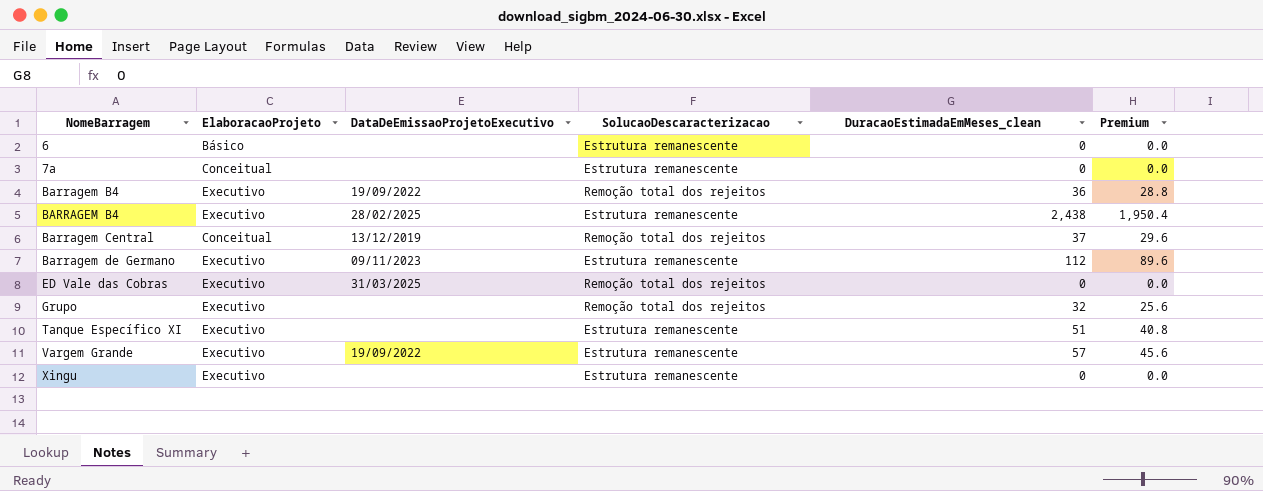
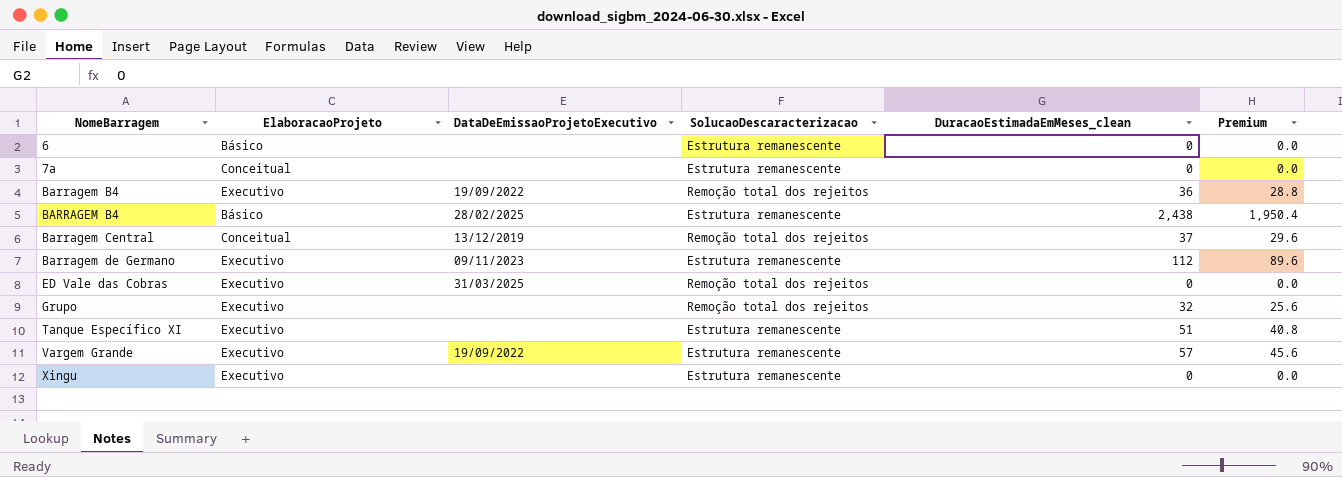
BARRAGEM B4 | ElaboracaoProjeto: Executivo -> Básico

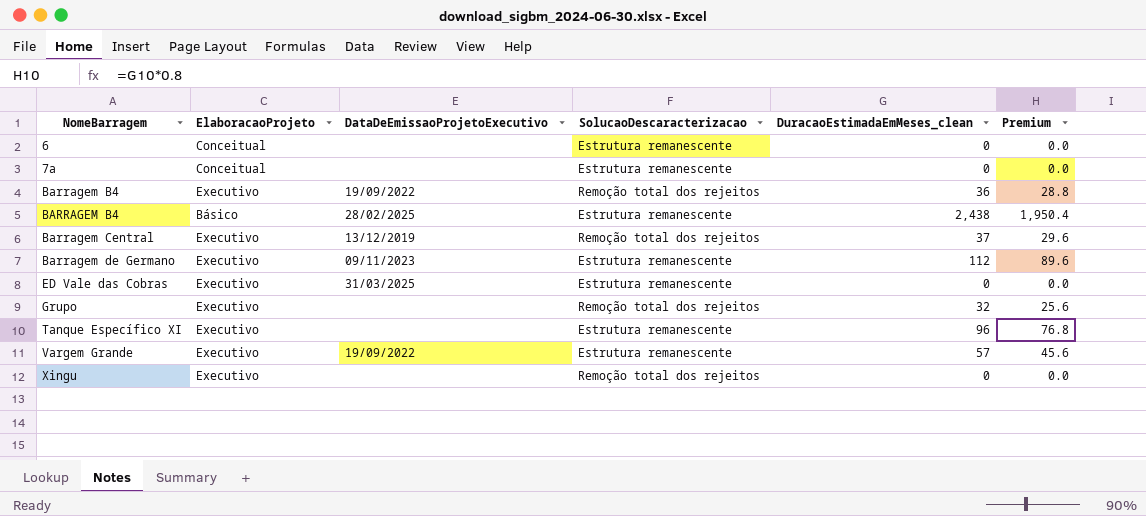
6 | ElaboracaoProjeto: Básico -> Conceitual
Barragem Central | ElaboracaoProjeto: Conceitual -> Executivo
ED Vale das Cobras | SolucaoDescaracterizacao: Remoção total dos rejeitos -> Estrutura remanescente
Tanque Específico XI | DuracaoEstimadaEmMeses_clean: 51 -> 96
Tanque Específico XI | Premium: 40.8 -> 76.8
Xingu | SolucaoDescaracterizacao: Estrutura remanescente -> Remoção total dos rejeitos

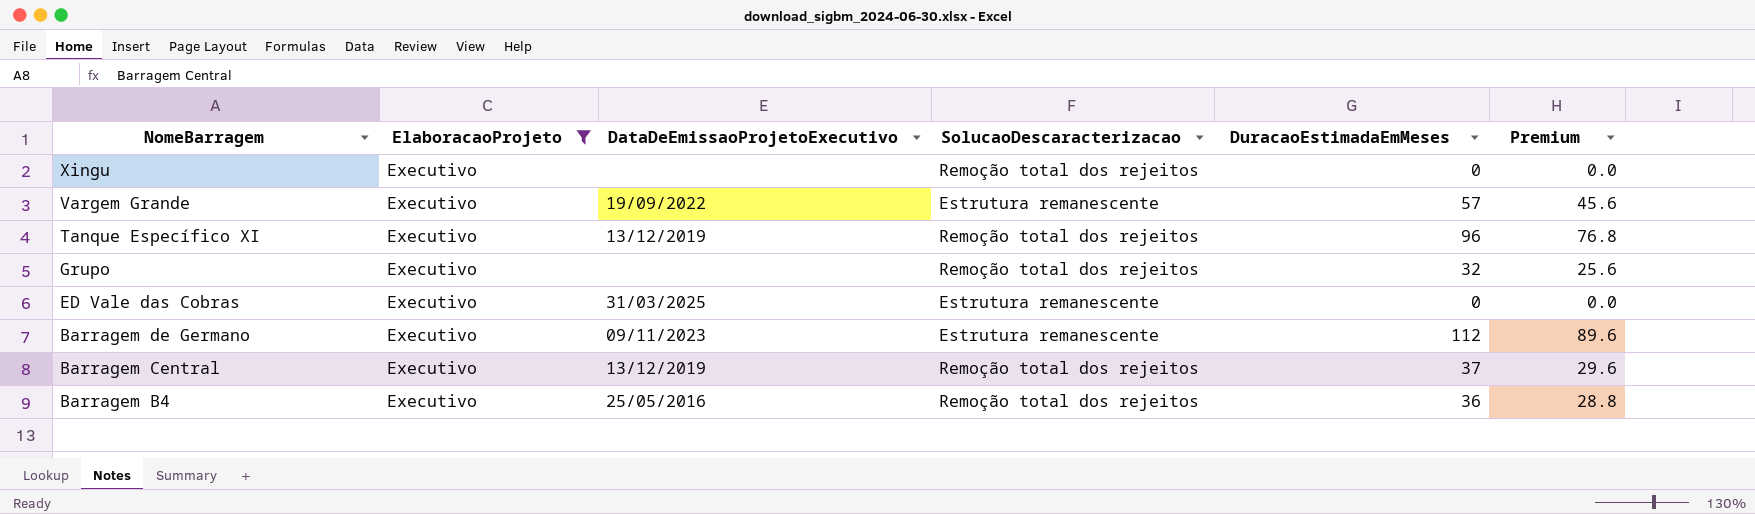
filter: none -> ElaboracaoProjeto = Executivo
row order: NomeBarragem ascending -> NomeBarragem descending
column name: DuracaoEstimadaEmMeses_clean -> DuracaoEstimadaEmMeses
Tanque Específico XI | DataDeEmissaoProjetoExecutivo: none -> 13/12/2019
Tanque Específico XI | SolucaoDescaracterizacao: Estrutura remanescente -> Remoção total dos rejeitos
Barragem B4 | DataDeEmissaoProjetoExecutivo: 19/09/2022 -> 25/05/2016

